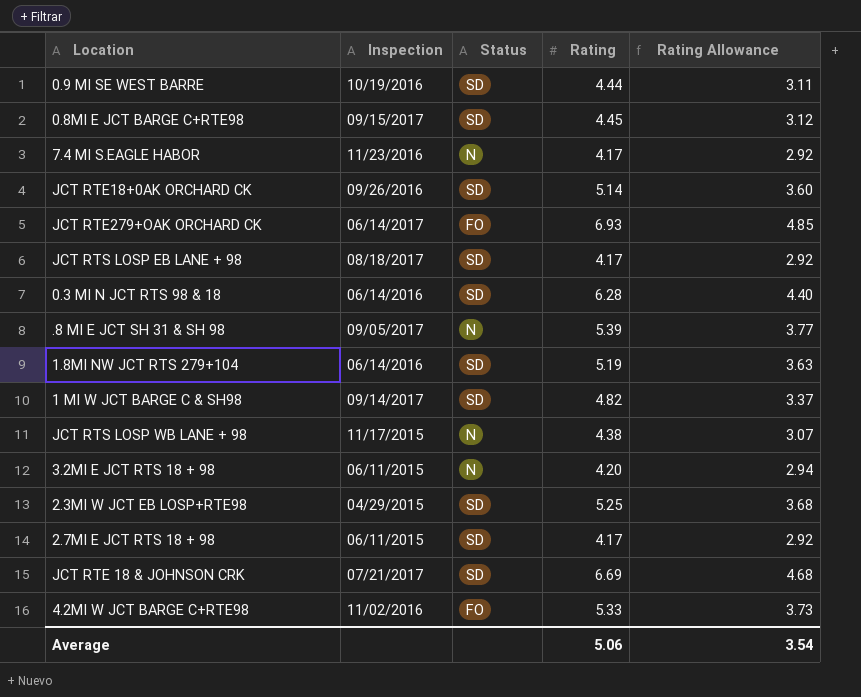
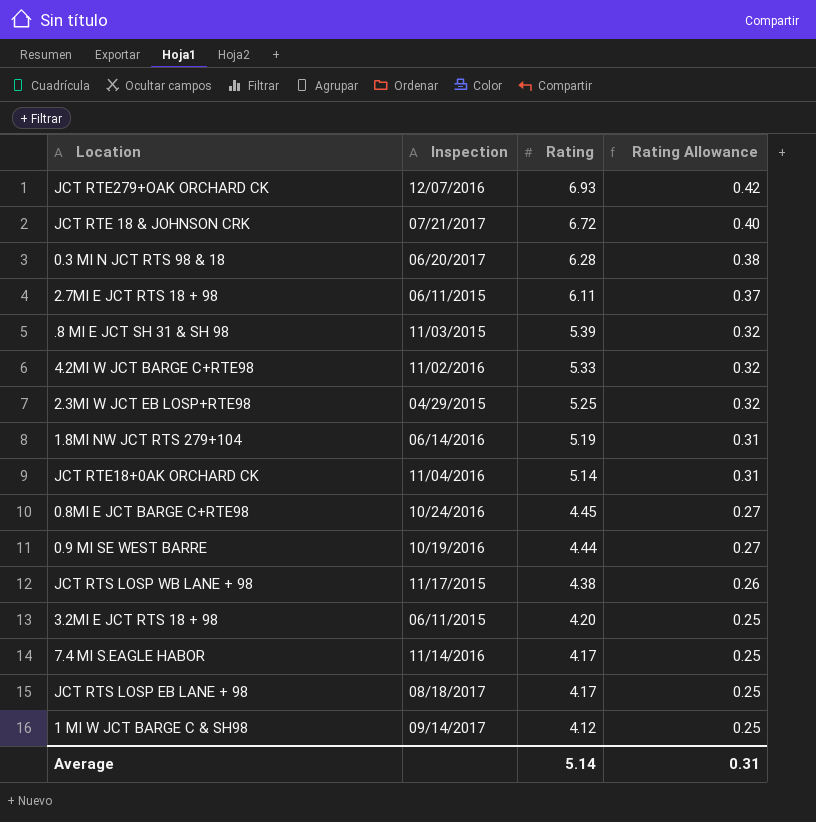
row order: none -> Rating descending
column Status | position: 3 -> none
column Rating Allowance | formula: [Rating] * 0.7 -> [Rating] * 0.06
JCT RTE279+OAK ORCHARD CK | Inspection: 06/14/2017 -> 12/07/2016
JCT RTE 18 & JOHNSON CRK | Rating: 6.69 -> 6.72
0.3 MI N JCT RTS 98 & 18 | Inspection: 06/14/2016 -> 06/20/2017
2.7MI E JCT RTS 18 + 98 | Rating: 4.17 -> 6.11
.8 MI E JCT SH 31 & SH 98 | Inspection: 09/05/2017 -> 11/03/2015
JCT RTE18+0AK ORCHARD CK | Inspection: 09/26/2016 -> 11/04/2016
0.8MI E JCT BARGE C+RTE98 | Inspection: 09/15/2017 -> 10/24/2016
7.4 MI S.EAGLE HABOR | Inspection: 11/23/2016 -> 11/14/2016
1 MI W JCT BARGE C & SH98 | Rating: 4.82 -> 4.12
Average | Rating: 5.06 -> 5.14
Average | Rating Allowance: 3.54 -> 0.31

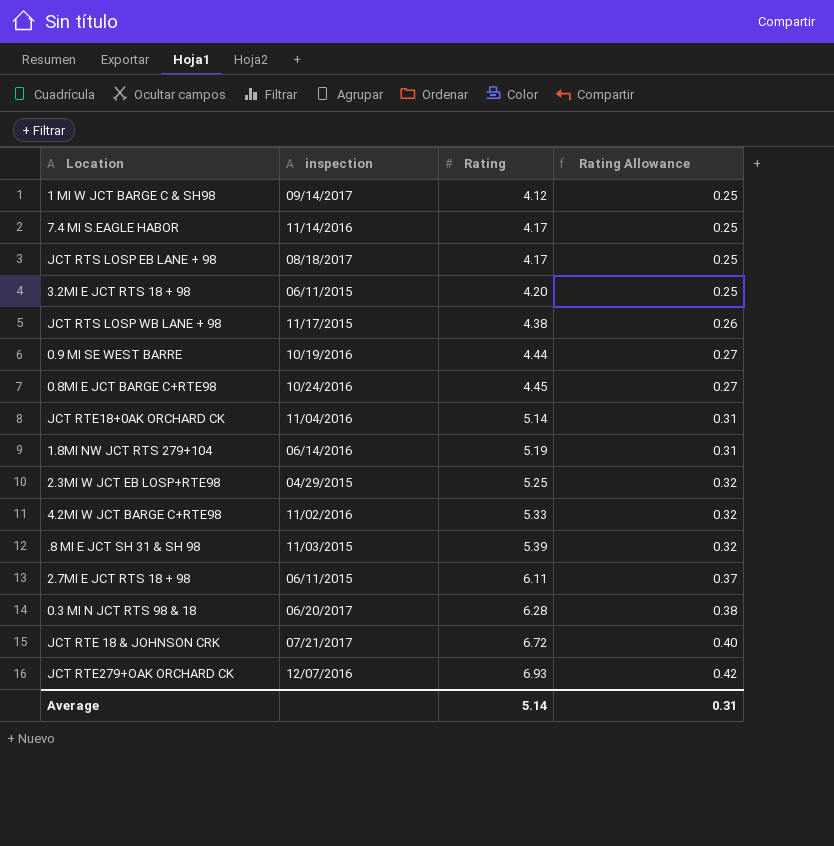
row order: Rating descending -> Rating ascending
column name: Inspection -> inspection

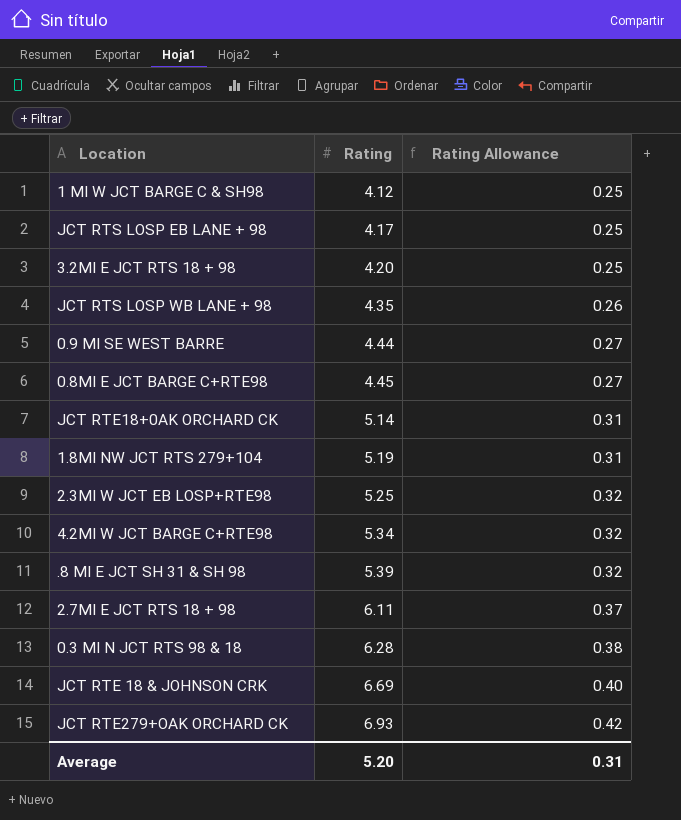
column inspection | position: 2 -> none
row 7.4 MI S.EAGLE HABOR: 11/14/2016 | 4.17 | 0.25 -> none
JCT RTS LOSP WB LANE + 98 | Rating: 4.38 -> 4.35
4.2MI W JCT BARGE C+RTE98 | Rating: 5.33 -> 5.34
JCT RTE 18 & JOHNSON CRK | Rating: 6.72 -> 6.69
Average | Rating: 5.14 -> 5.20

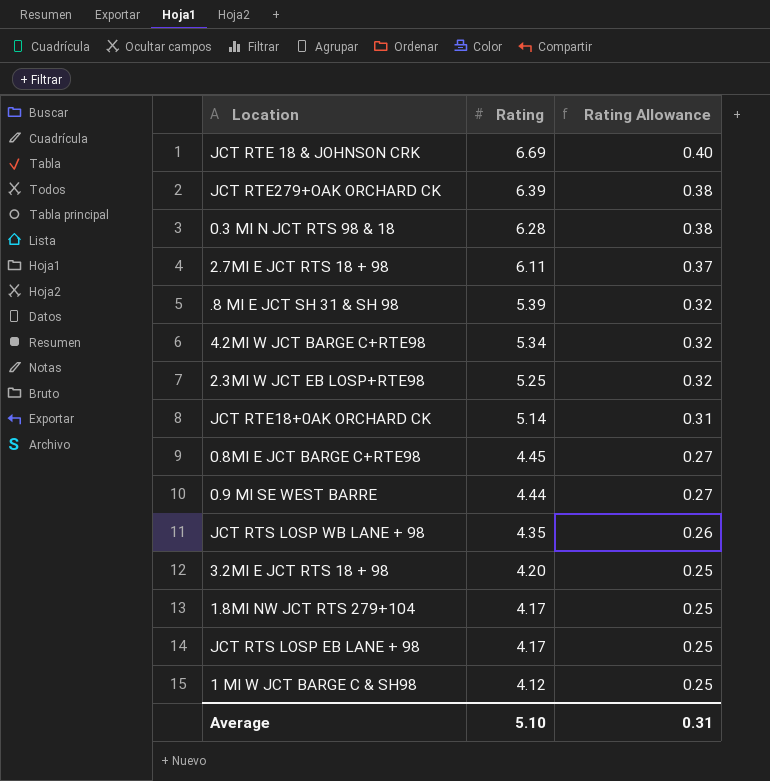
row order: Rating ascending -> Rating descending
JCT RTE279+OAK ORCHARD CK | Rating: 6.93 -> 6.39
JCT RTE279+OAK ORCHARD CK | Rating Allowance: 0.42 -> 0.38
1.8MI NW JCT RTS 279+104 | Rating: 5.19 -> 4.17
1.8MI NW JCT RTS 279+104 | Rating Allowance: 0.31 -> 0.25
Average | Rating: 5.20 -> 5.10

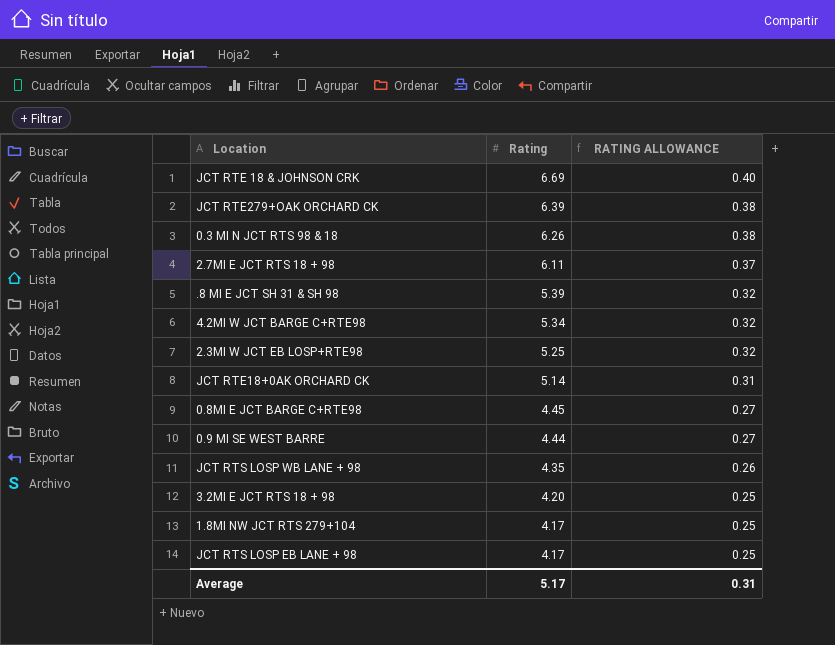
column name: Rating Allowance -> RATING ALLOWANCE
row 1 MI W JCT BARGE C & SH98: 4.12 | 0.25 -> none
0.3 MI N JCT RTS 98 & 18 | Rating: 6.28 -> 6.26
Average | Rating: 5.10 -> 5.17

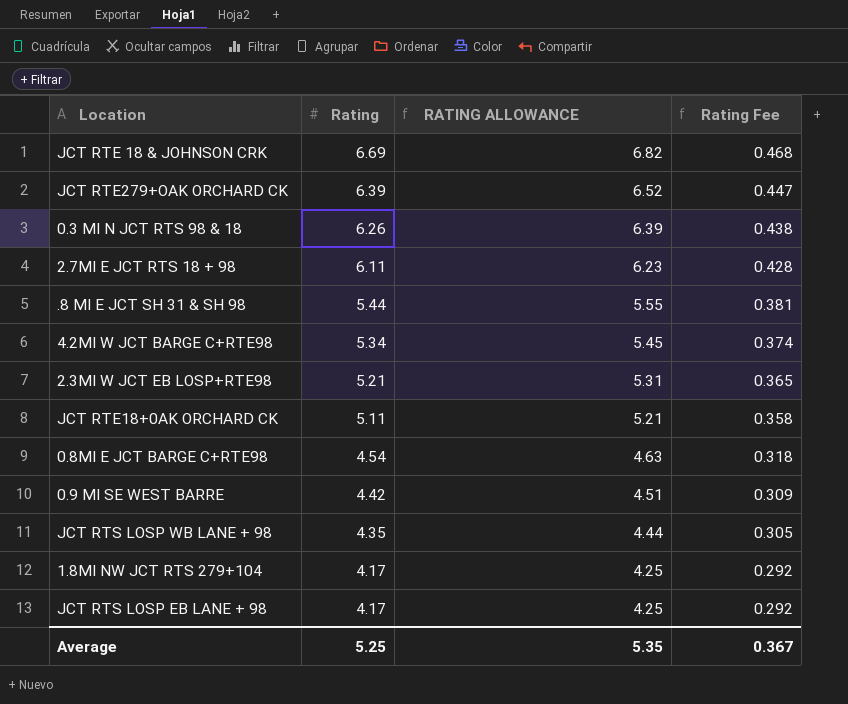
column RATING ALLOWANCE | formula: [Rating] * 0.06 -> [Rating] * 1.02
column Rating Fee | formula: none -> [Rating] * 0.07
row 3.2MI E JCT RTS 18 + 98: 4.20 | 0.25 -> none
.8 MI E JCT SH 31 & SH 98 | Rating: 5.39 -> 5.44
2.3MI W JCT EB LOSP+RTE98 | Rating: 5.25 -> 5.21
JCT RTE18+0AK ORCHARD CK | Rating: 5.14 -> 5.11
0.8MI E JCT BARGE C+RTE98 | Rating: 4.45 -> 4.54
0.9 MI SE WEST BARRE | Rating: 4.44 -> 4.42
Average | Rating: 5.17 -> 5.25
Average | RATING ALLOWANCE: 0.31 -> 5.35

